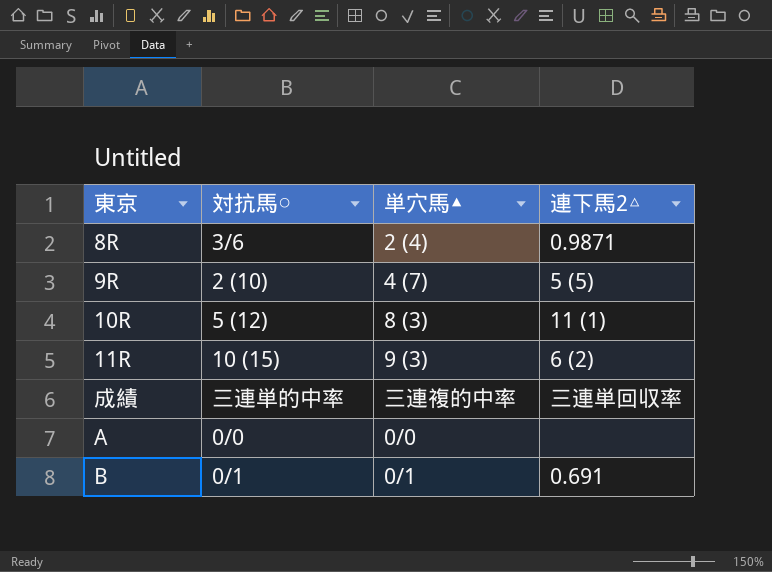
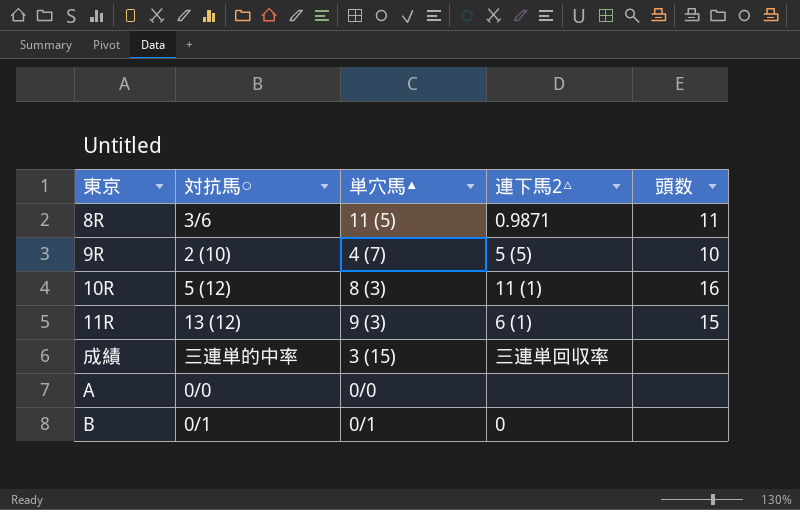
column 頭数 | position: none -> 5
8R | 単穴馬▲: 2 (4) -> 11 (5)
11R | 対抗馬○: 10 (15) -> 13 (12)
11R | 連下馬2△: 6 (2) -> 6 (1)
成績 | 単穴馬▲: 三連複的中率 -> 3 (15)
B | 連下馬2△: 0.691 -> 0

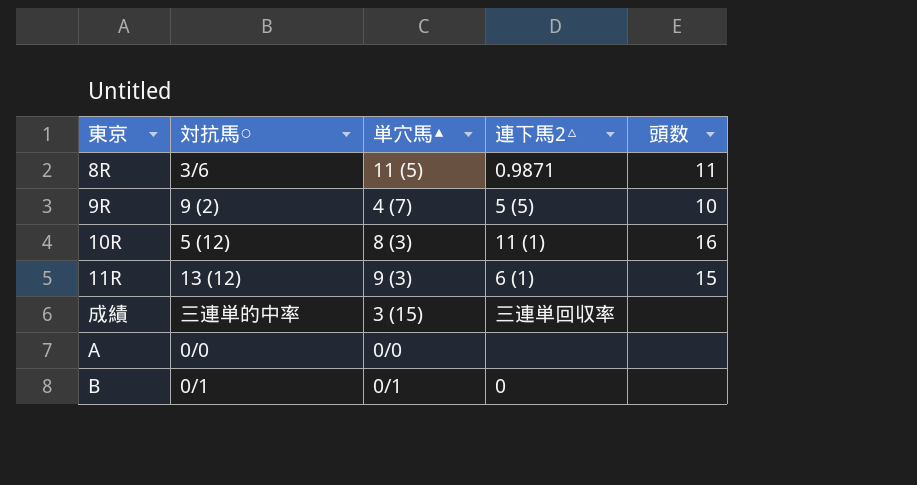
9R | 対抗馬○: 2 (10) -> 9 (2)

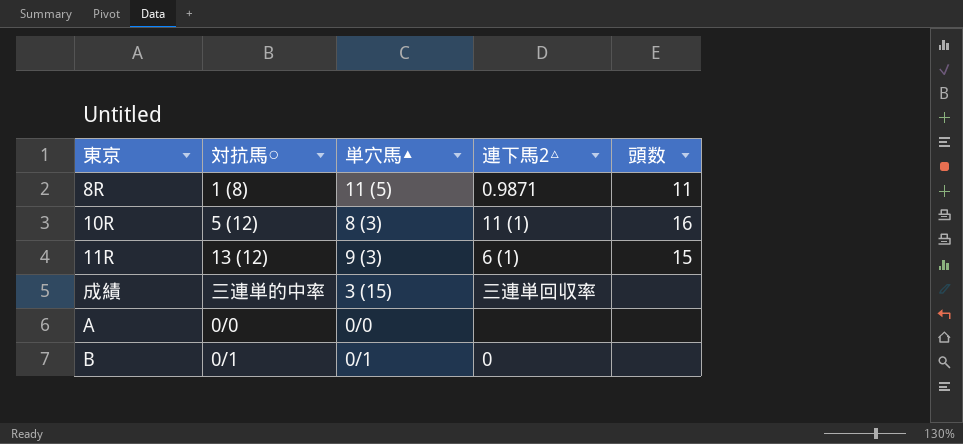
row 9R: 9 (2) | 4 (7) | 5 (5) | 10 -> none
8R | 対抗馬○: 3/6 -> 1 (8)

